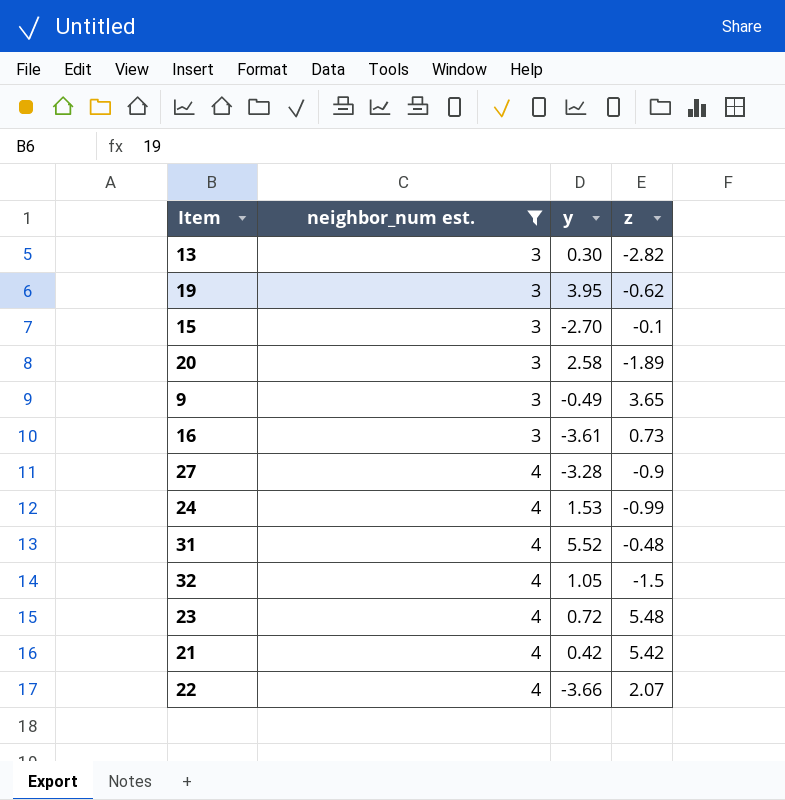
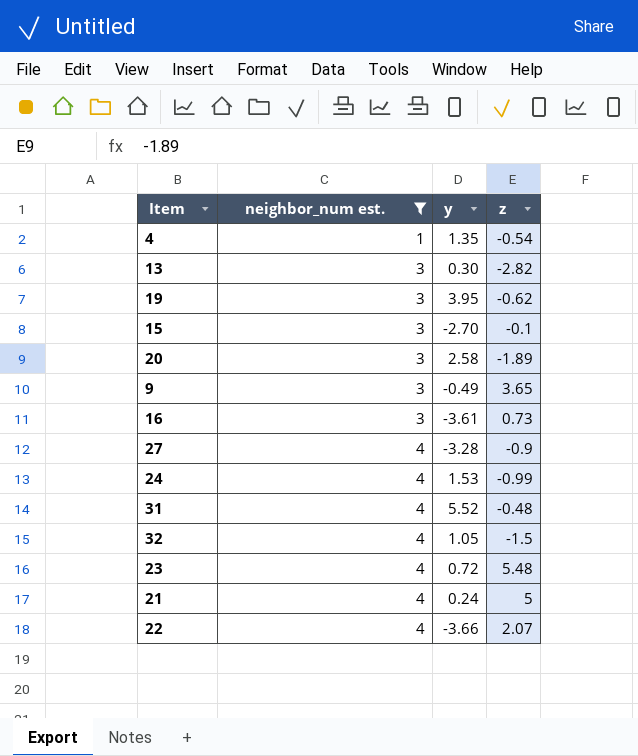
row 4: none -> 1 | 1.35 | -0.54
21 | y: 0.42 -> 0.24
21 | z: 5.42 -> 5

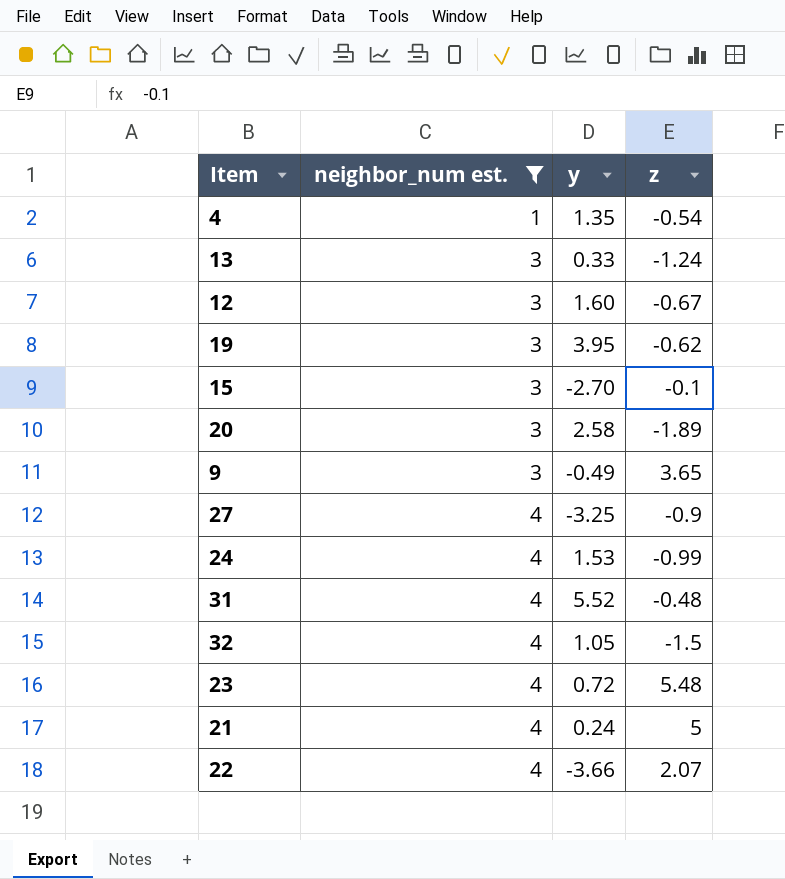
row 16: 3 | -3.61 | 0.73 -> none
13 | y: 0.30 -> 0.33
13 | z: -2.82 -> -1.24
row 12: none -> 3 | 1.60 | -0.67
27 | y: -3.28 -> -3.25

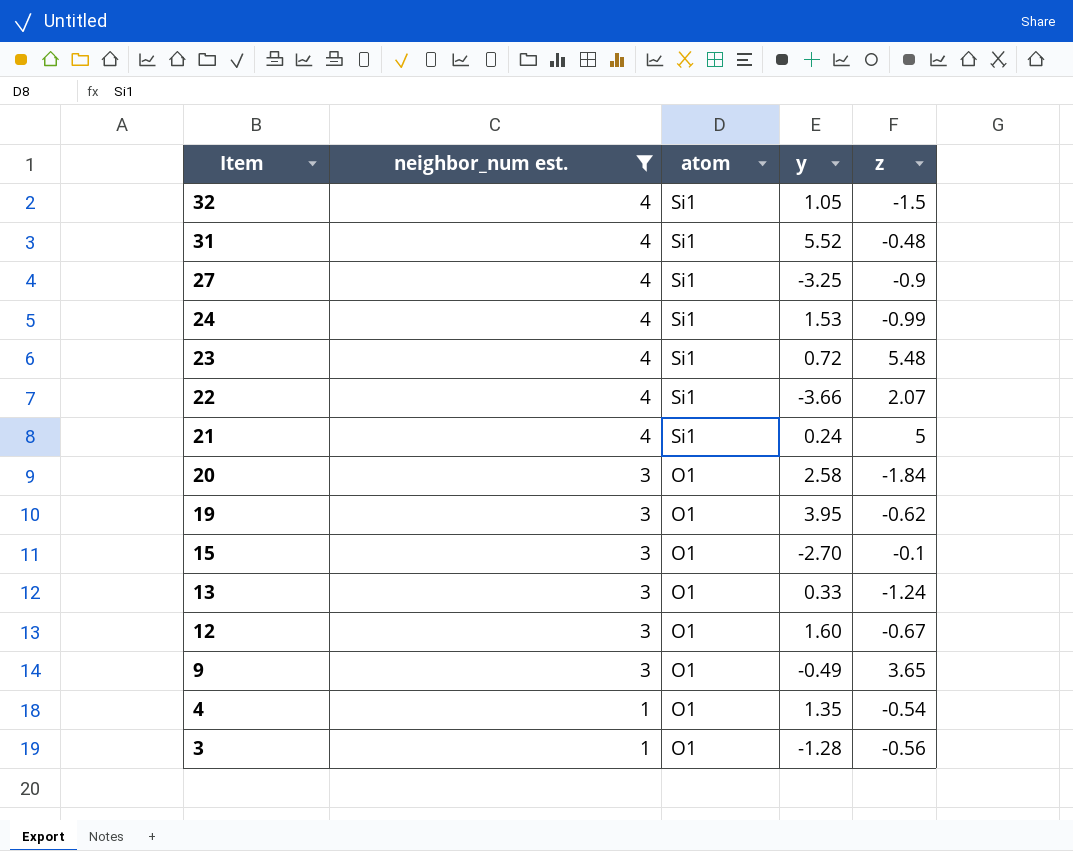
row order: neighbor_num est. ascending -> Item descending
column atom | position: none -> 3
20 | z: -1.89 -> -1.84
row 3: none -> 1 | O1 | -1.28 | -0.56

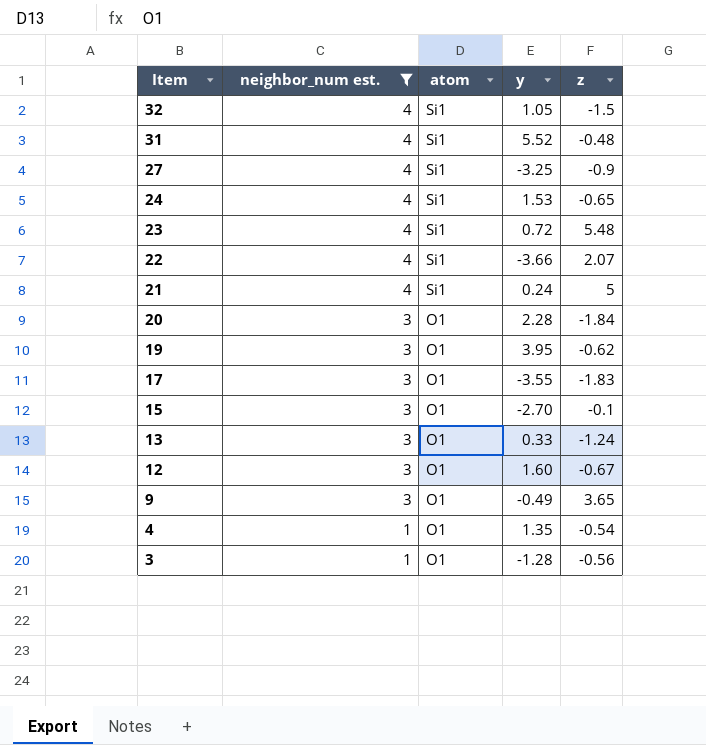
24 | z: -0.99 -> -0.65
20 | y: 2.58 -> 2.28
row 17: none -> 3 | O1 | -3.55 | -1.83

